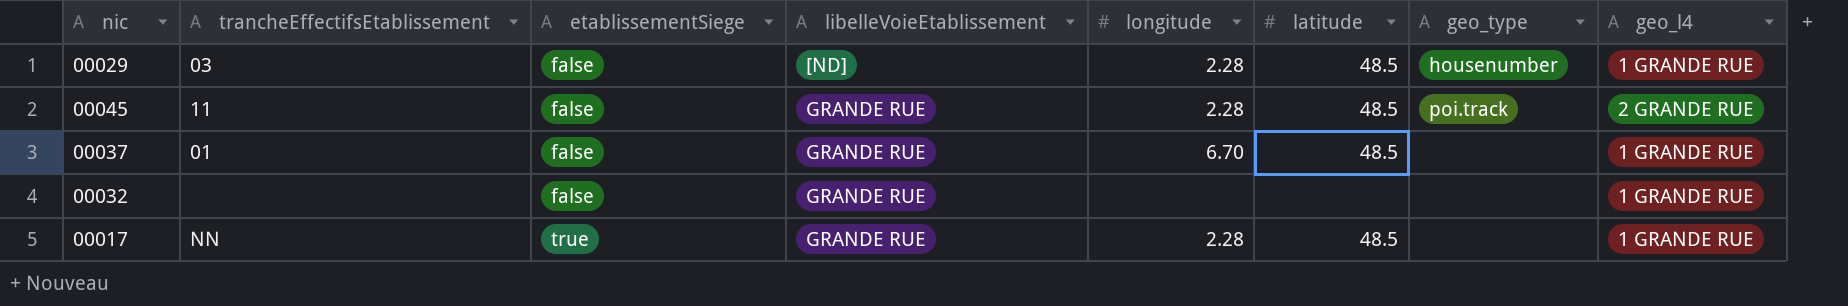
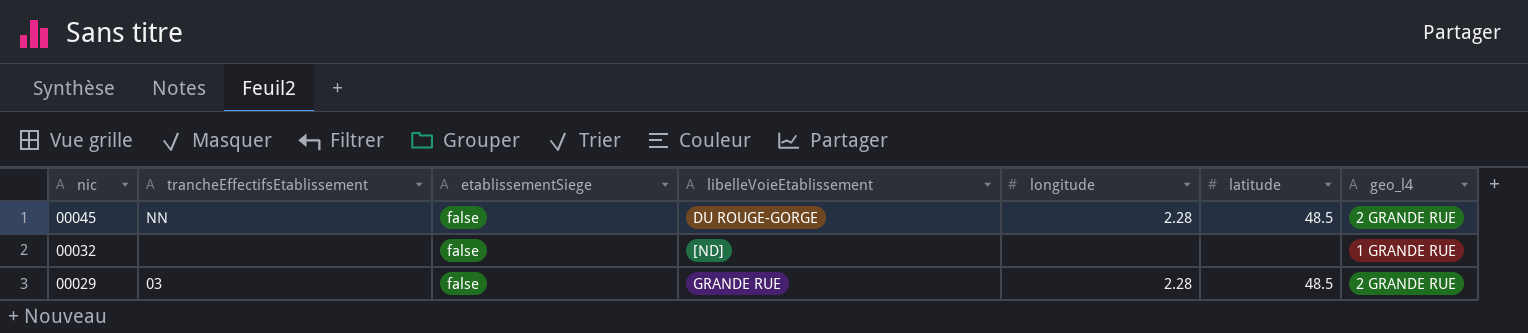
row order: etablissementSiege ascending -> nic descending
column geo_type | position: 7 -> none
row 00037: 01 | false | GRANDE RUE | 6.70 | 48.5 | none | 1 GRANDE RUE -> none
row 00017: NN | true | GRANDE RUE | 2.28 | 48.5 | none | 1 GRANDE RUE -> none
00045 | trancheEffectifsEtablissement: 11 -> NN
00045 | libelleVoieEtablissement: GRANDE RUE -> DU ROUGE-GORGE
00032 | libelleVoieEtablissement: GRANDE RUE -> [ND]
00029 | libelleVoieEtablissement: [ND] -> GRANDE RUE
00029 | geo_l4: 1 GRANDE RUE -> 2 GRANDE RUE

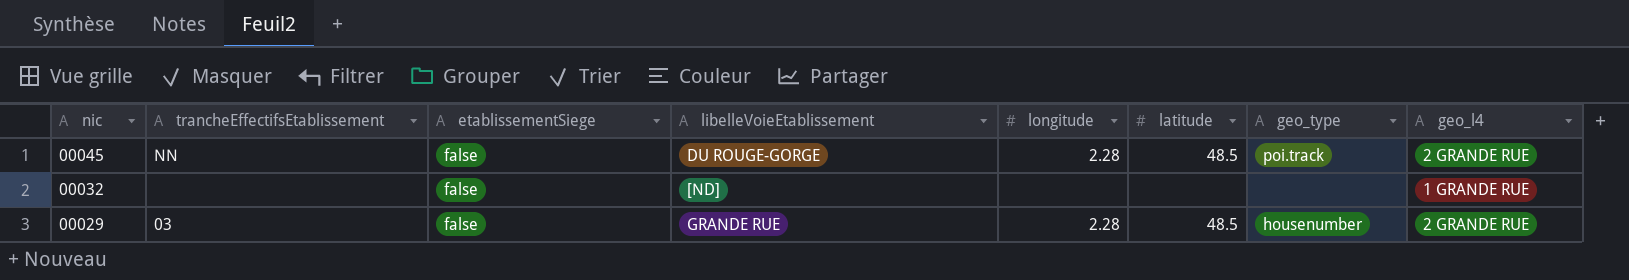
column geo_type | position: none -> 7

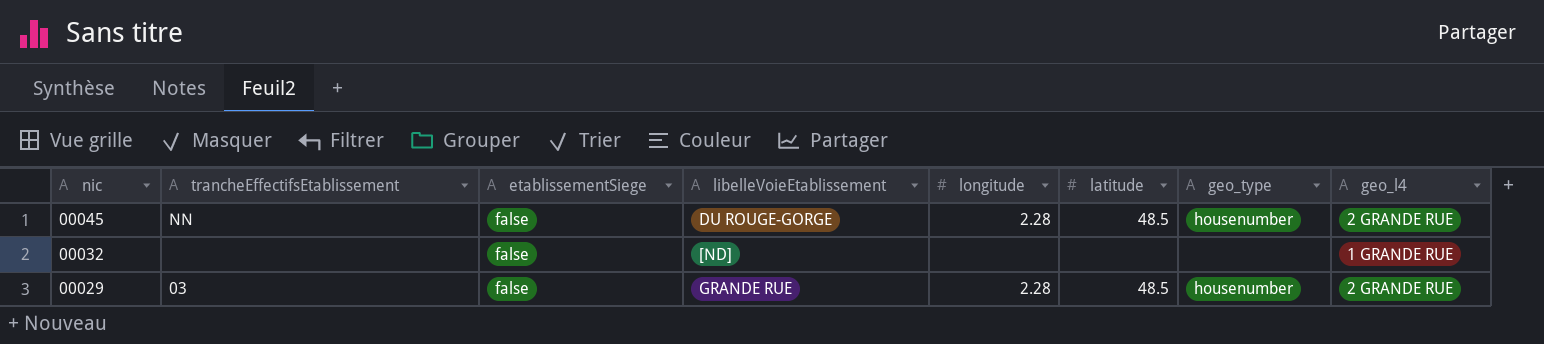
00045 | geo_type: poi.track -> housenumber

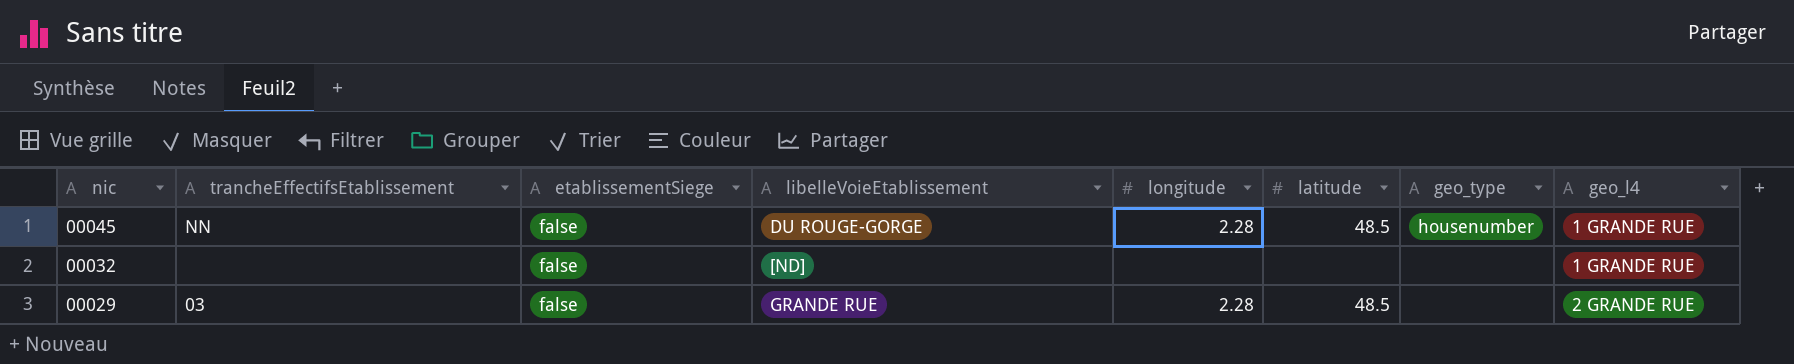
00045 | geo_l4: 2 GRANDE RUE -> 1 GRANDE RUE
00029 | geo_type: housenumber -> none

